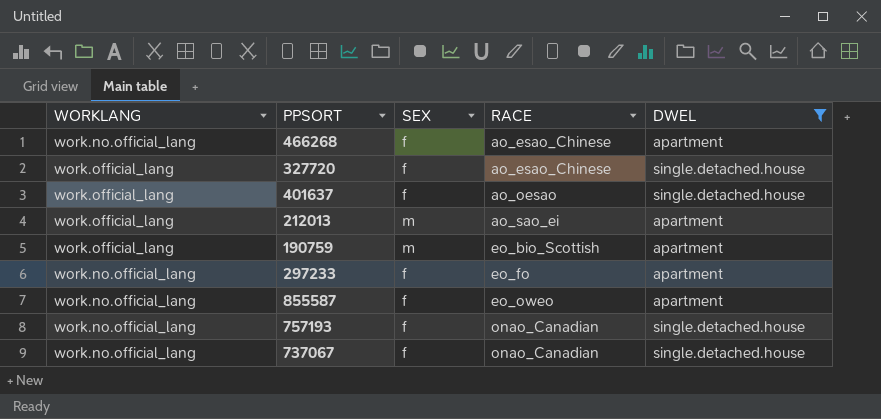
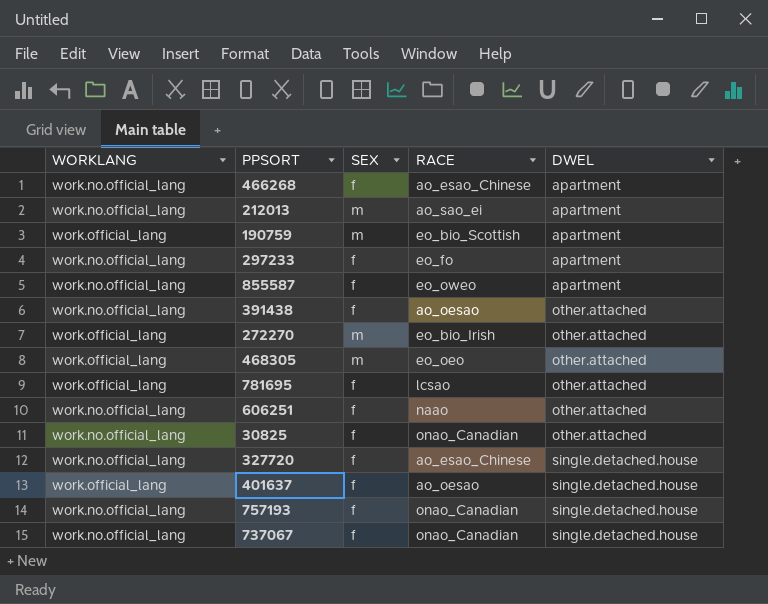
filter: DWEL != other.attached -> none
row order: RACE ascending -> DWEL ascending
212013 | WORKLANG: work.official_lang -> work.no.official_lang
327720 | WORKLANG: work.official_lang -> work.no.official_lang

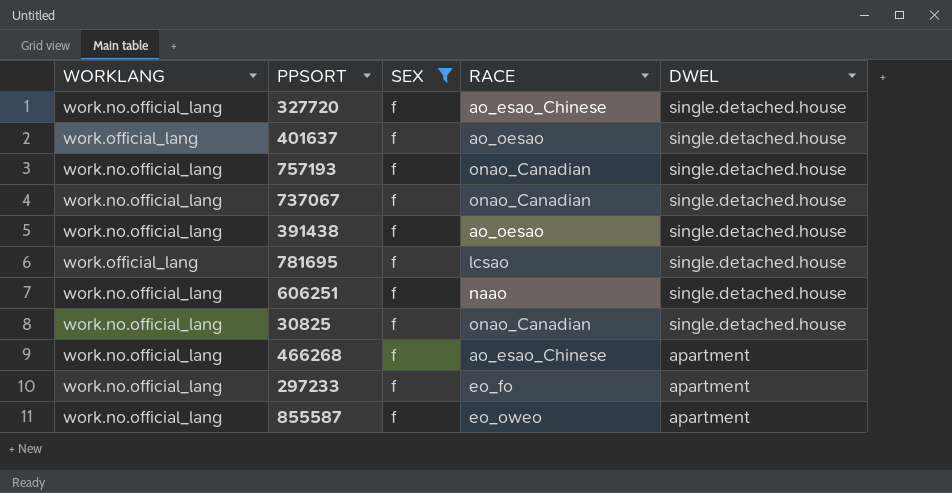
filter: none -> SEX = f
row order: DWEL ascending -> DWEL descending
391438 | DWEL: other.attached -> single.detached.house
781695 | DWEL: other.attached -> single.detached.house
606251 | DWEL: other.attached -> single.detached.house
30825 | DWEL: other.attached -> single.detached.house

